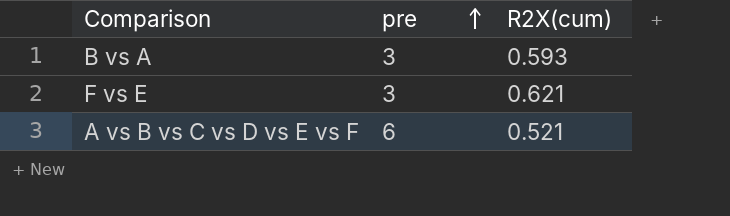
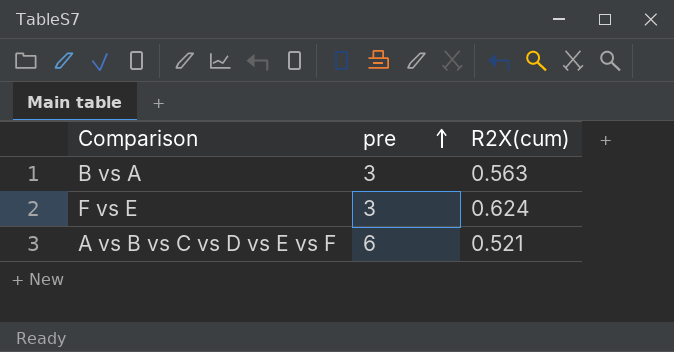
B vs A | R2X(cum): 0.593 -> 0.563
F vs E | R2X(cum): 0.621 -> 0.624

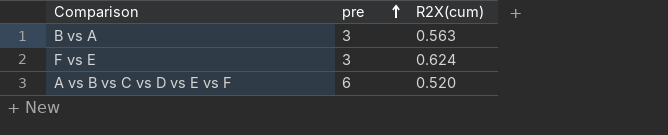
A vs B vs C vs D vs E vs F | R2X(cum): 0.521 -> 0.520

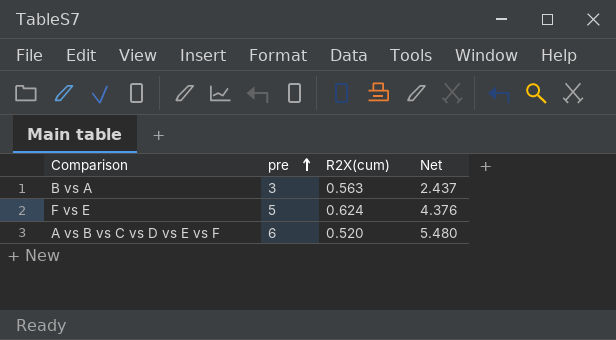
column Net | formula: none -> [pre] - [R2X(cum)]
F vs E | pre: 3 -> 5

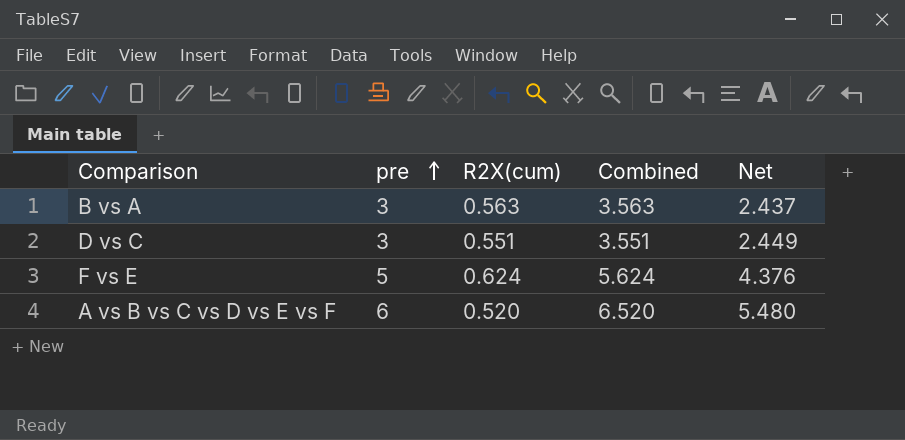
column Combined | formula: none -> [pre] + [R2X(cum)]
row D vs C: none -> 3 | 0.551 | 3.551 | 2.449

